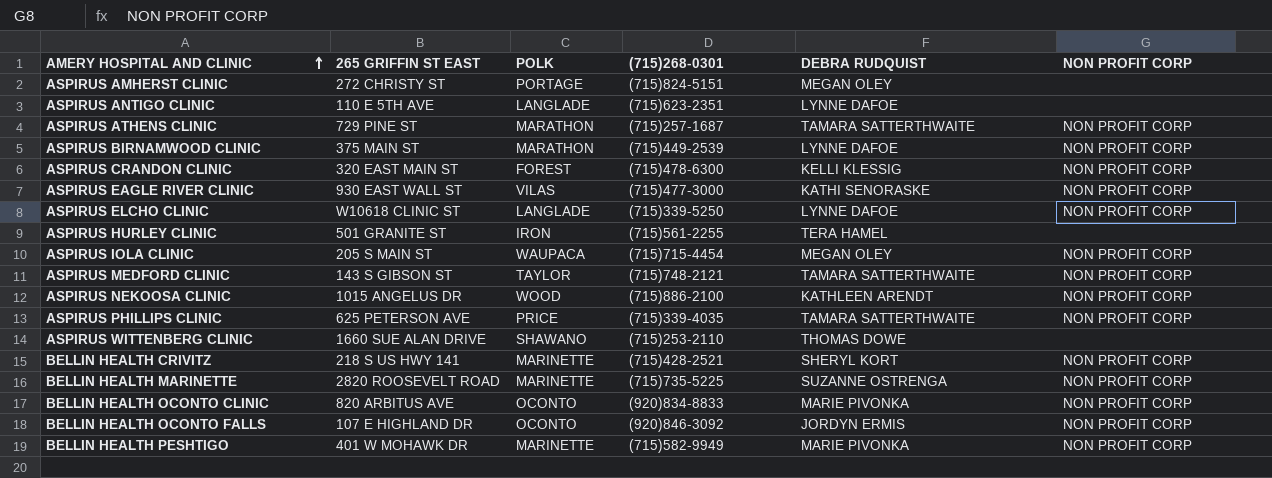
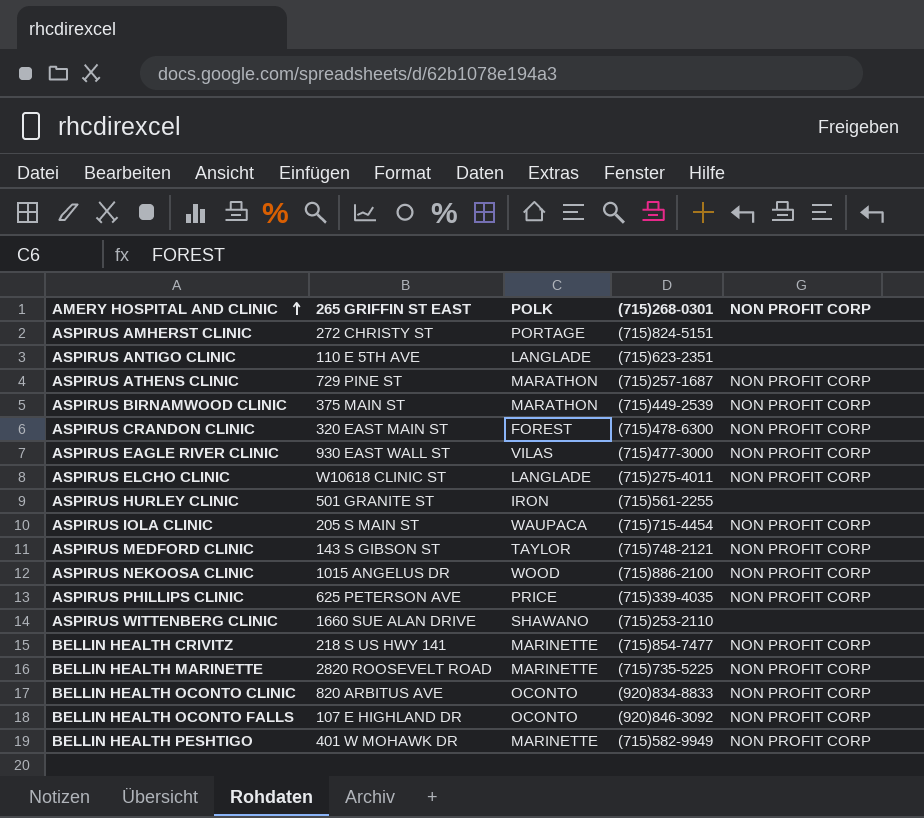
column DEBRA RUDQUIST | position: 5 -> none
ASPIRUS ELCHO CLINIC | (715)268-0301: (715)339-5250 -> (715)275-4011
BELLIN HEALTH CRIVITZ | (715)268-0301: (715)428-2521 -> (715)854-7477

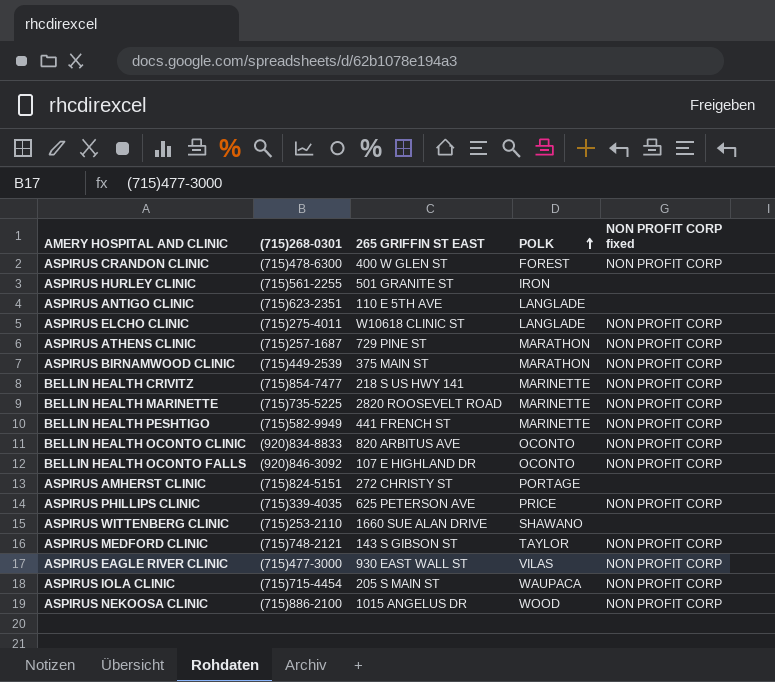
row order: AMERY HOSPITAL AND CLINIC ascending -> POLK ascending
column (715)268-0301 | position: 4 -> 2
column name: NON PROFIT CORP -> NON PROFIT CORP fixed
ASPIRUS CRANDON CLINIC | 265 GRIFFIN ST EAST: 320 EAST MAIN ST -> 400 W GLEN ST
BELLIN HEALTH PESHTIGO | 265 GRIFFIN ST EAST: 401 W MOHAWK DR -> 441 FRENCH ST

